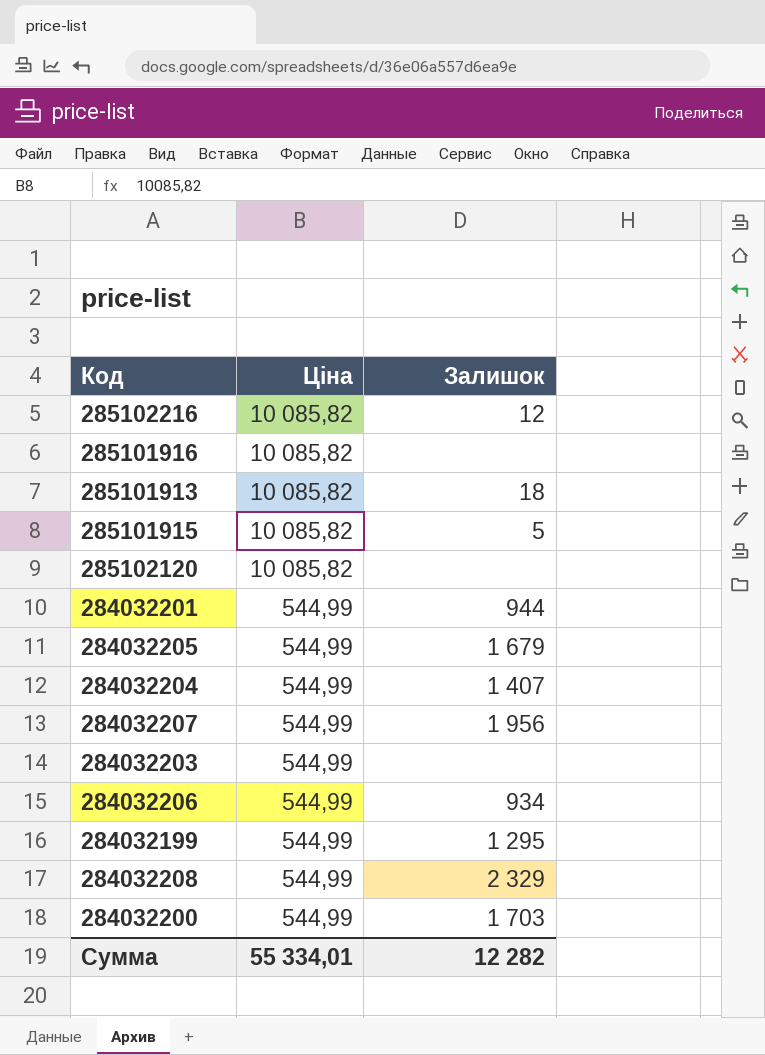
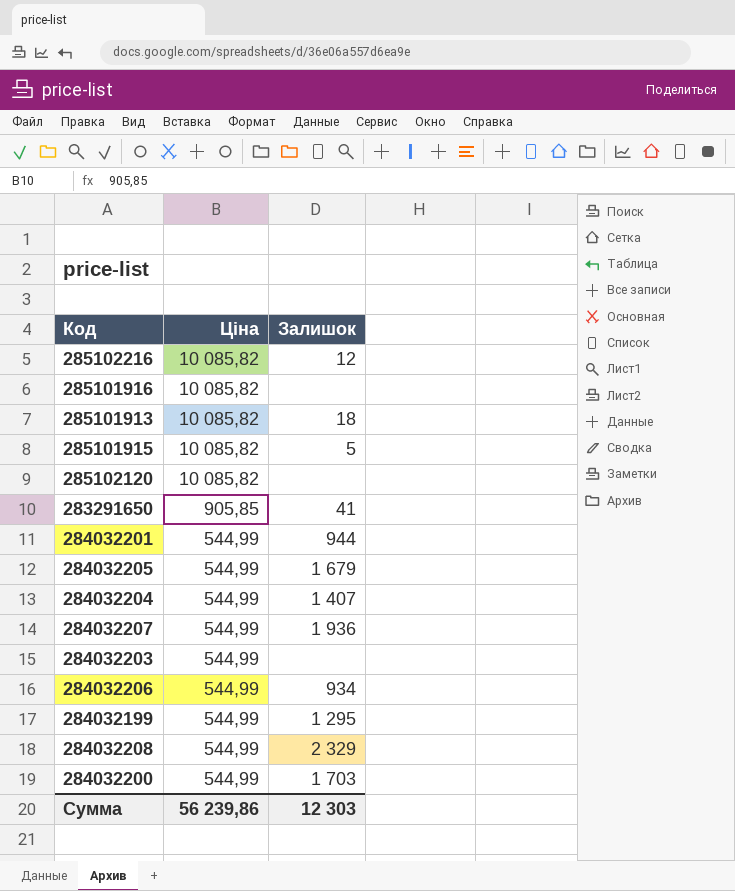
row 283291650: none -> 905,85 | 41
284032207 | Залишок: 1 956 -> 1 936
Сумма | Ціна: 55 334,01 -> 56 239,86
Сумма | Залишок: 12 282 -> 12 303

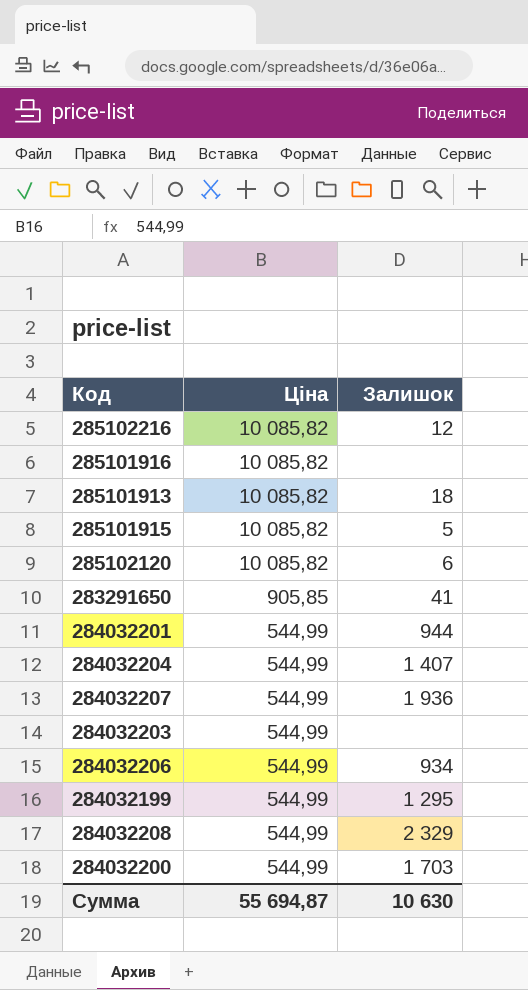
row 284032205: 544,99 | 1 679 -> none
285102120 | Залишок: none -> 6
Сумма | Ціна: 56 239,86 -> 55 694,87
Сумма | Залишок: 12 303 -> 10 630

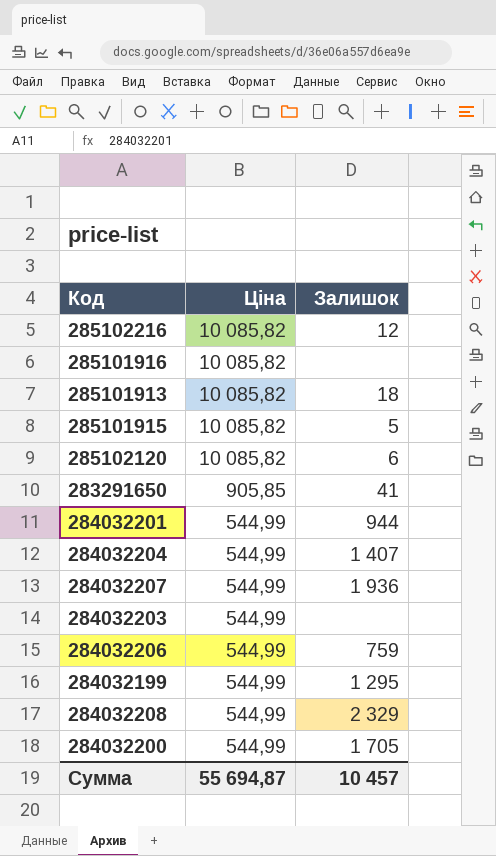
284032206 | Залишок: 934 -> 759
284032200 | Залишок: 1 703 -> 1 705
Сумма | Залишок: 10 630 -> 10 457

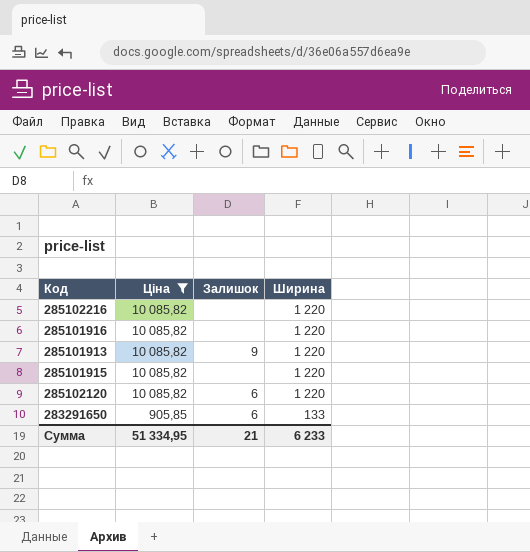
filter: none -> Ціна != 544,99
column Ширина | position: none -> 4
285102216 | Залишок: 12 -> none
285101913 | Залишок: 18 -> 9
285101915 | Залишок: 5 -> none
283291650 | Залишок: 41 -> 6
Сумма | Ціна: 55 694,87 -> 51 334,95
Сумма | Залишок: 10 457 -> 21

